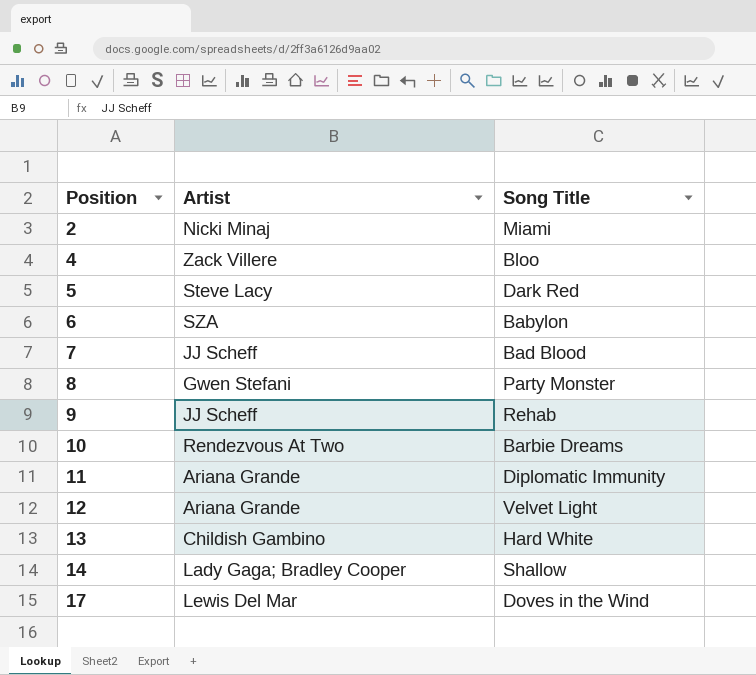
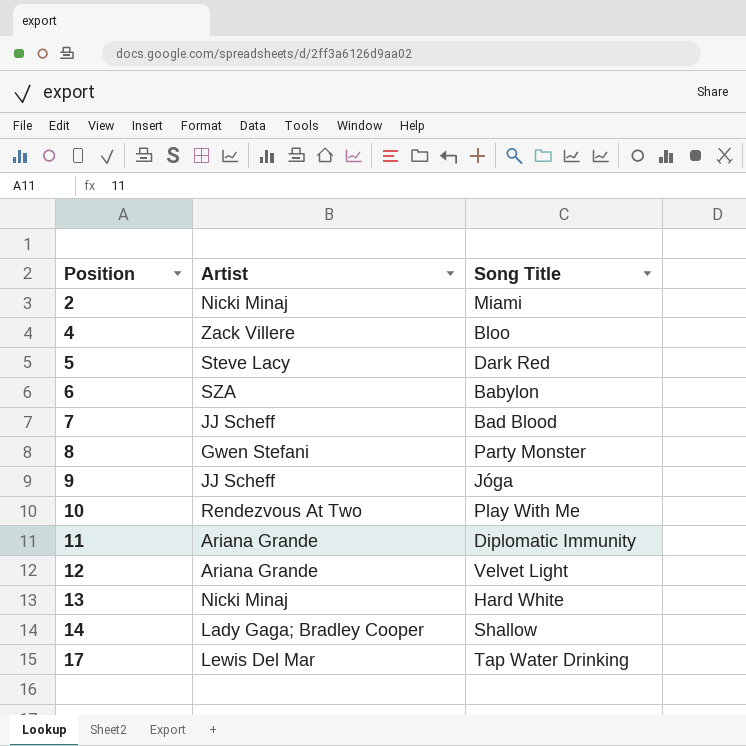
9 | Song Title: Rehab -> Jóga
10 | Song Title: Barbie Dreams -> Play With Me
13 | Artist: Childish Gambino -> Nicki Minaj
17 | Song Title: Doves in the Wind -> Tap Water Drinking

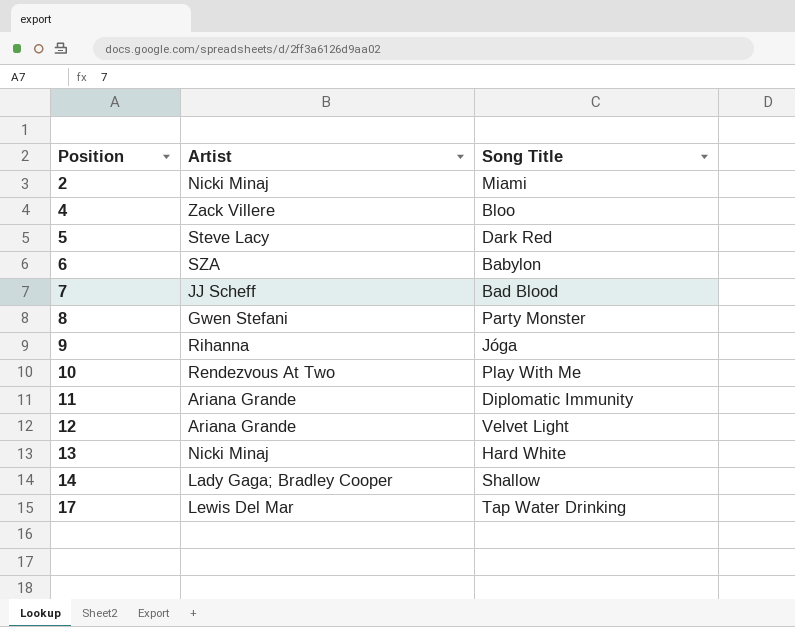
9 | Artist: JJ Scheff -> Rihanna

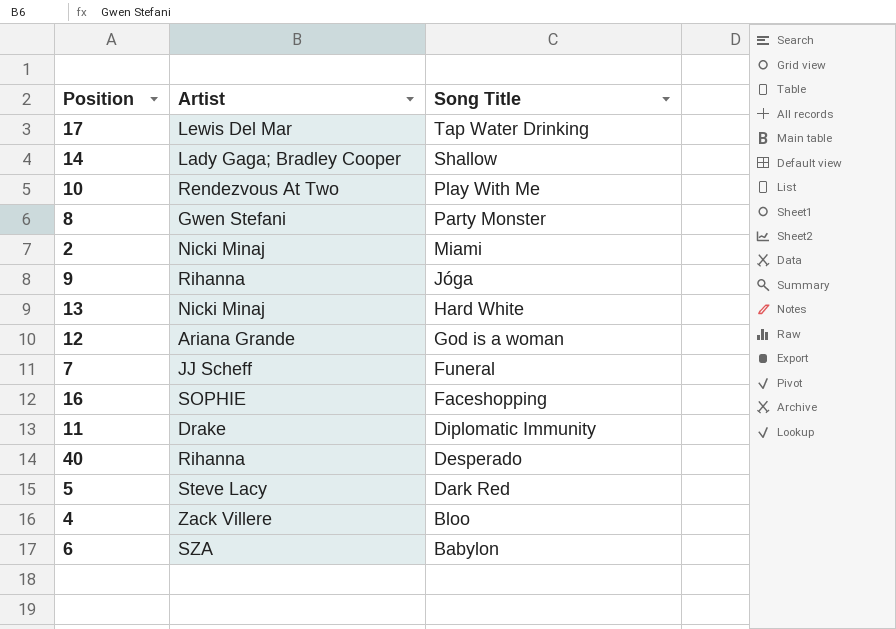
row order: Position ascending -> Song Title descending
12 | Song Title: Velvet Light -> God is a woman
7 | Song Title: Bad Blood -> Funeral
row 16: none -> SOPHIE | Faceshopping
11 | Artist: Ariana Grande -> Drake
row 40: none -> Rihanna | Desperado

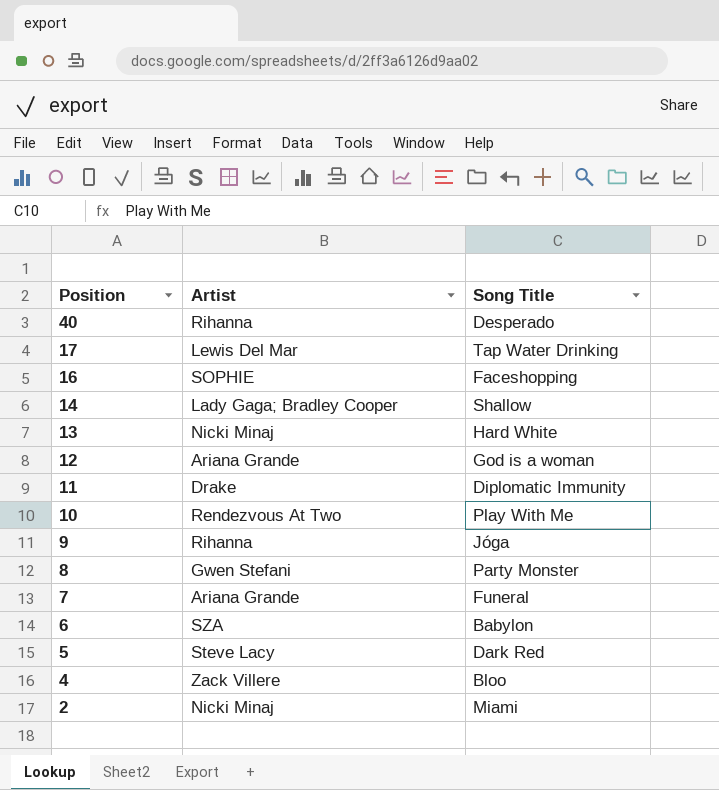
row order: Song Title descending -> Position descending
7 | Artist: JJ Scheff -> Ariana Grande

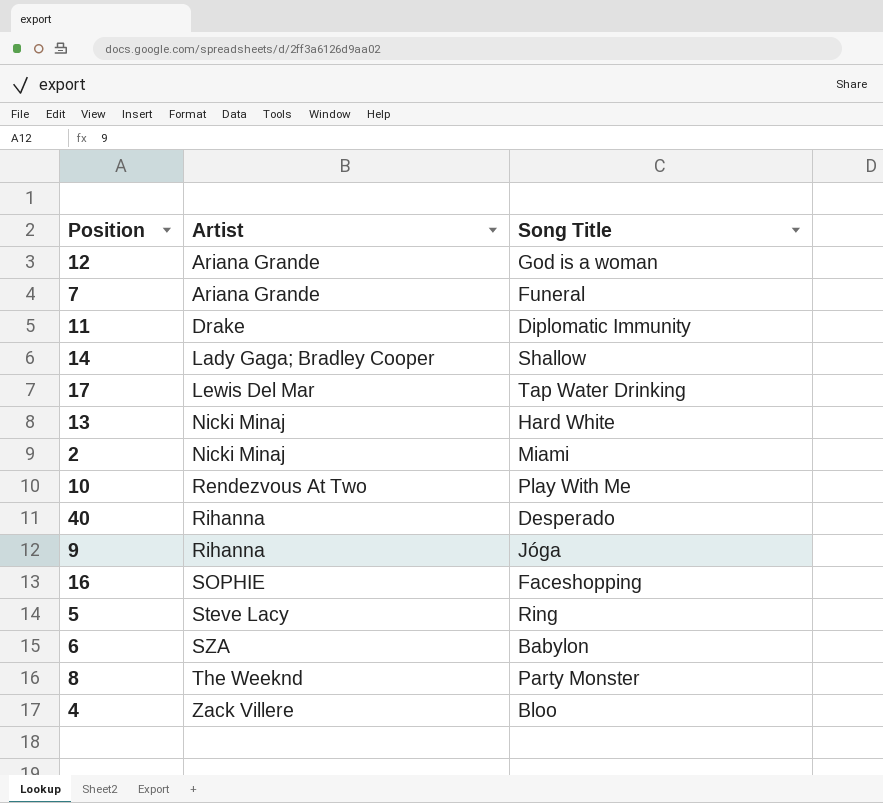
row order: Position descending -> Artist ascending
5 | Song Title: Dark Red -> Ring
8 | Artist: Gwen Stefani -> The Weeknd

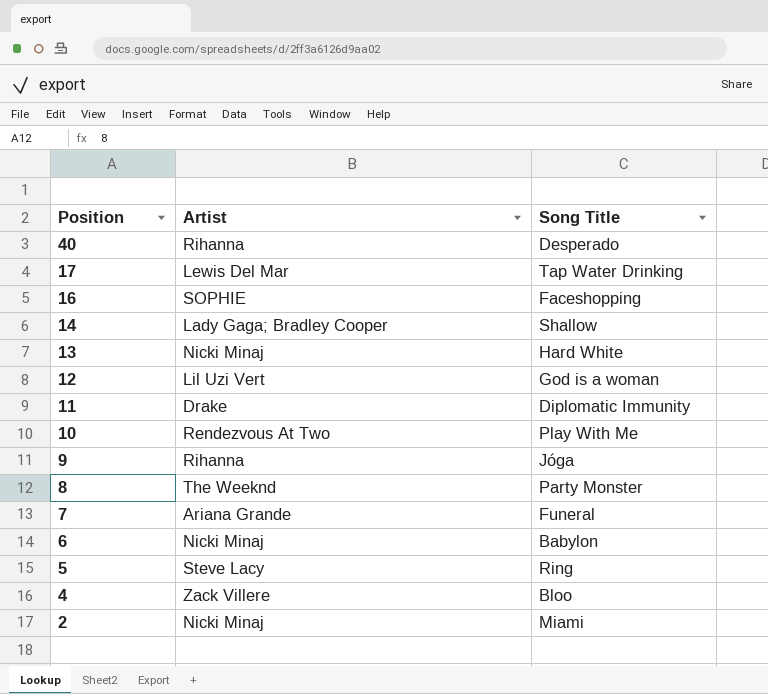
row order: Artist ascending -> Position descending
12 | Artist: Ariana Grande -> Lil Uzi Vert
6 | Artist: SZA -> Nicki Minaj

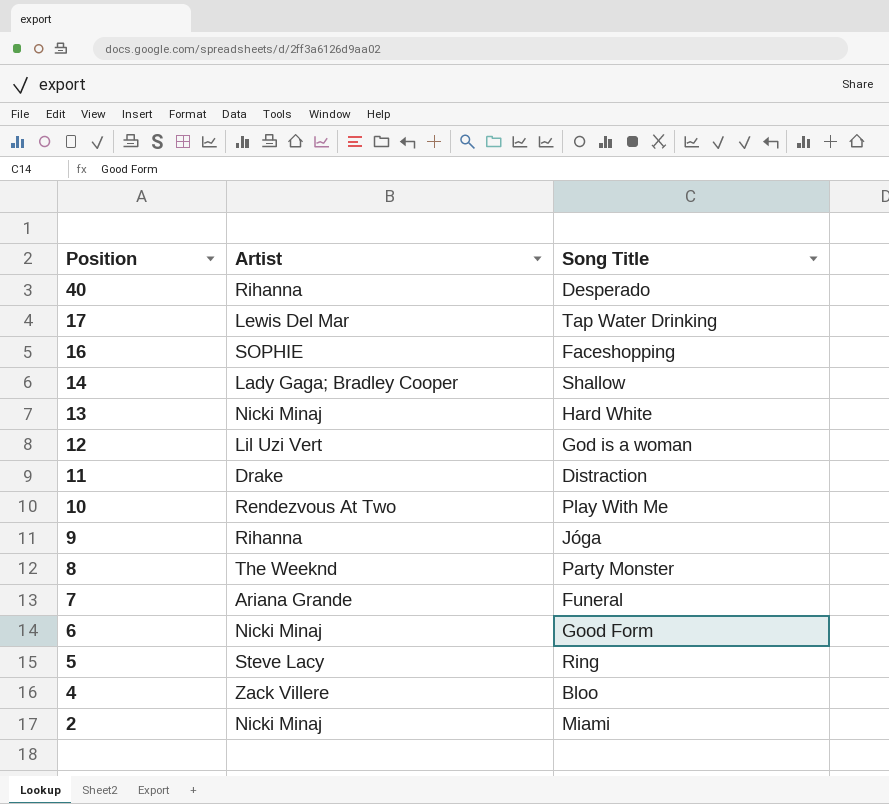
11 | Song Title: Diplomatic Immunity -> Distraction
6 | Song Title: Babylon -> Good Form

